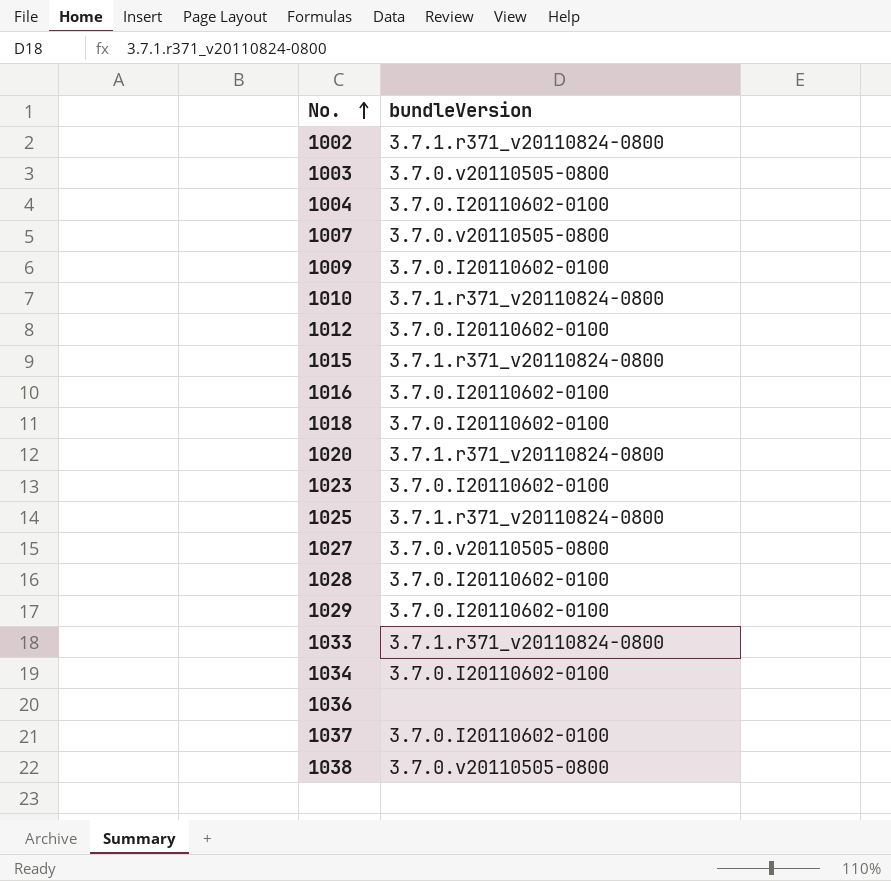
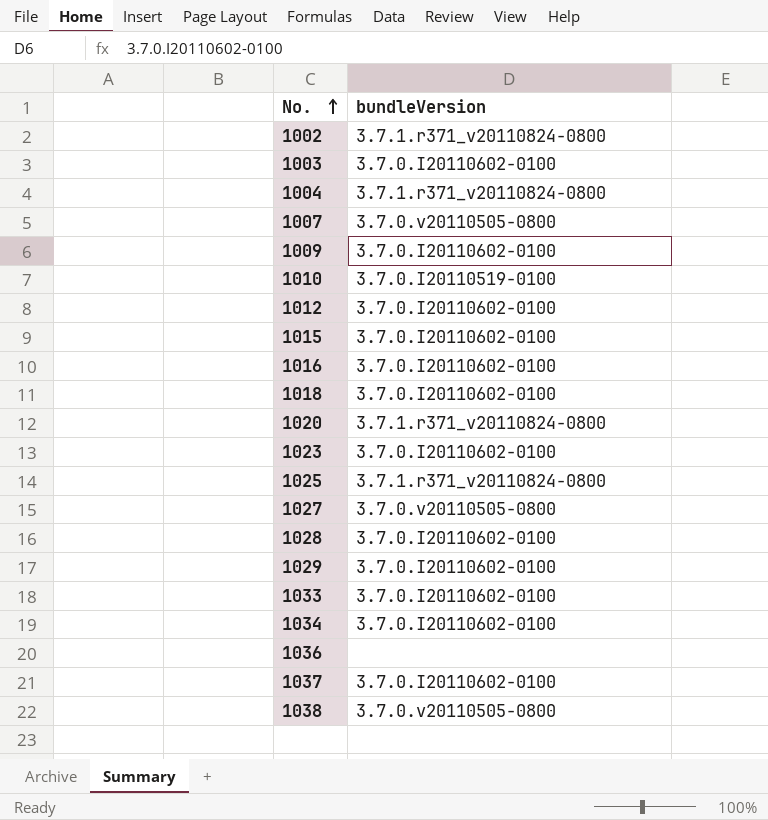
1003 | bundleVersion: 3.7.0.v20110505-0800 -> 3.7.0.I20110602-0100
1004 | bundleVersion: 3.7.0.I20110602-0100 -> 3.7.1.r371_v20110824-0800
1010 | bundleVersion: 3.7.1.r371_v20110824-0800 -> 3.7.0.I20110519-0100
1015 | bundleVersion: 3.7.1.r371_v20110824-0800 -> 3.7.0.I20110602-0100
1033 | bundleVersion: 3.7.1.r371_v20110824-0800 -> 3.7.0.I20110602-0100

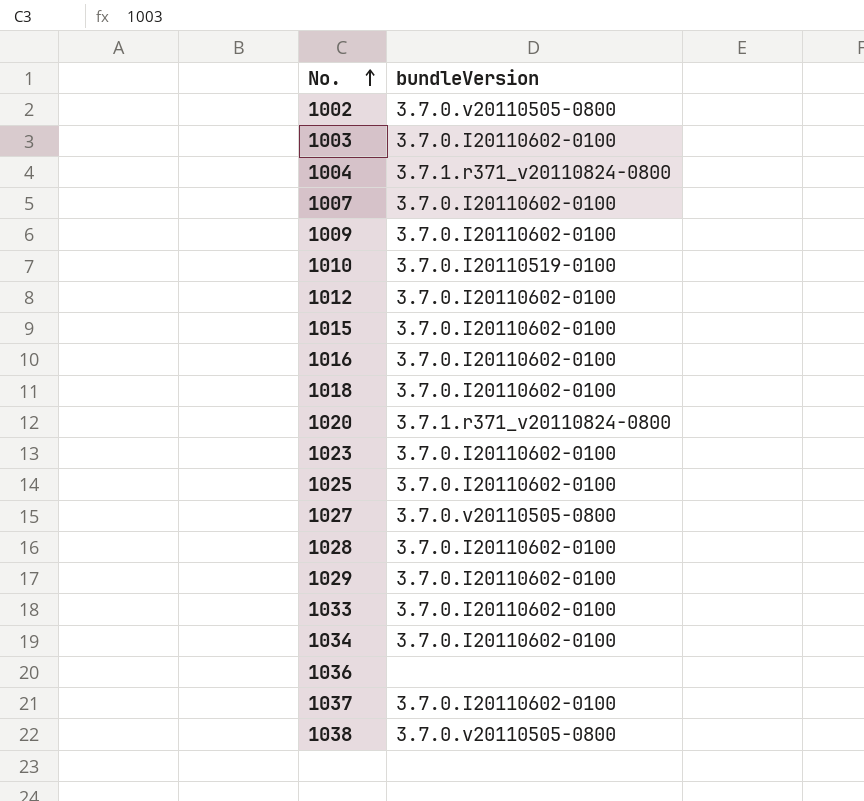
1002 | bundleVersion: 3.7.1.r371_v20110824-0800 -> 3.7.0.v20110505-0800
1007 | bundleVersion: 3.7.0.v20110505-0800 -> 3.7.0.I20110602-0100
1025 | bundleVersion: 3.7.1.r371_v20110824-0800 -> 3.7.0.I20110602-0100

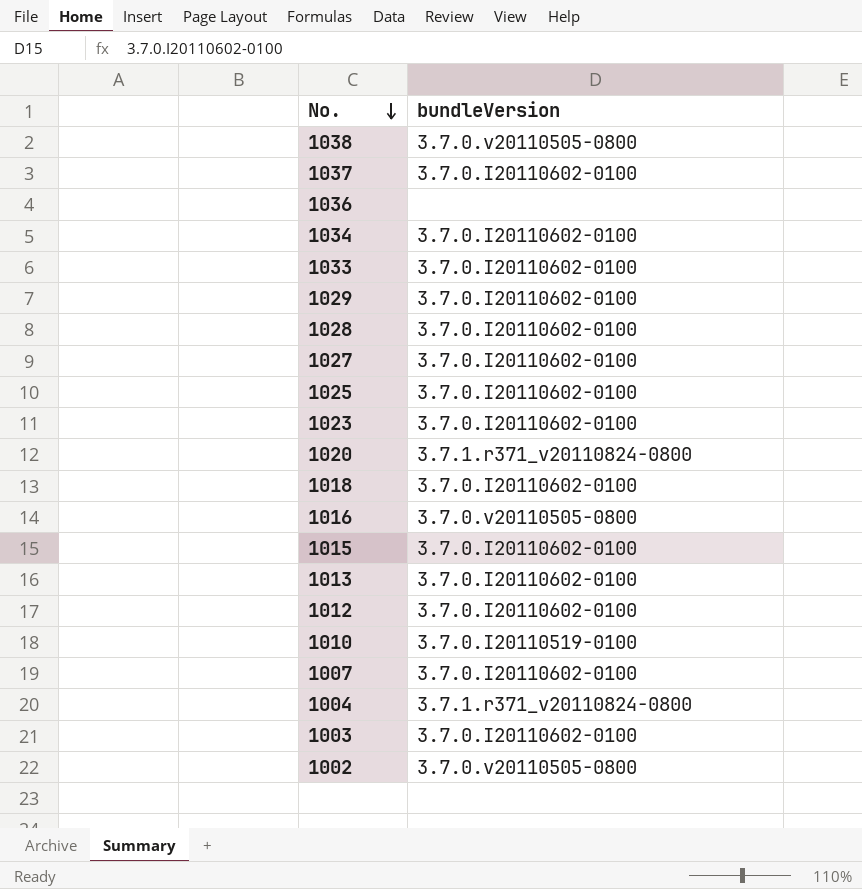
row order: No. ascending -> No. descending
row 1009: 3.7.0.I20110602-0100 -> none
1027 | bundleVersion: 3.7.0.v20110505-0800 -> 3.7.0.I20110602-0100
1016 | bundleVersion: 3.7.0.I20110602-0100 -> 3.7.0.v20110505-0800
row 1013: none -> 3.7.0.I20110602-0100

